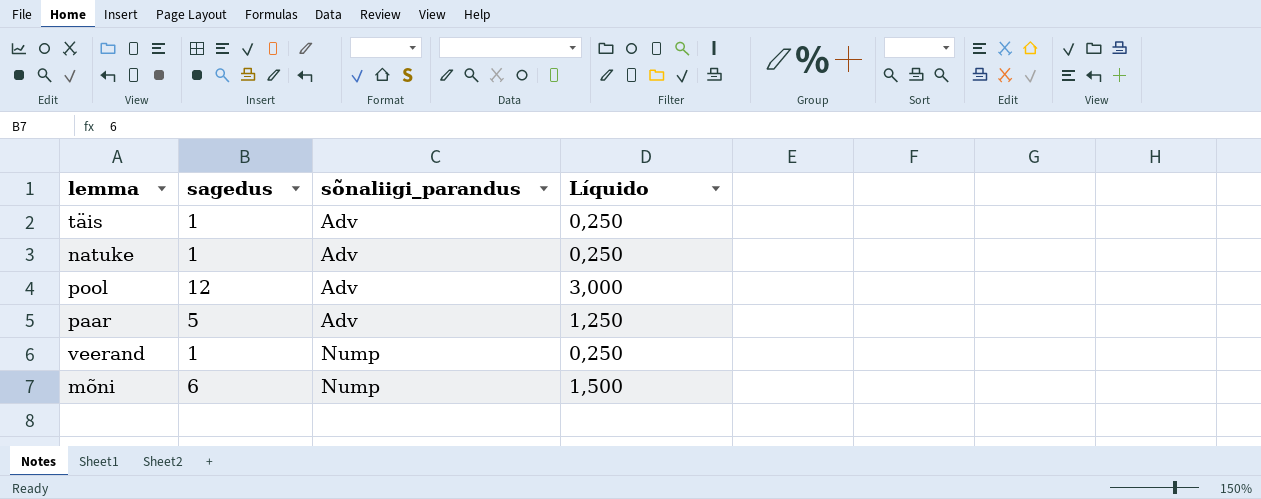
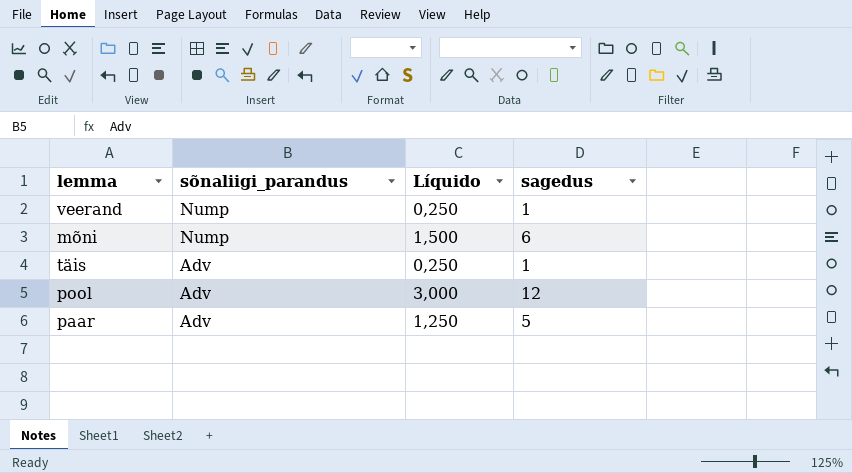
row order: sõnaliigi_parandus ascending -> sõnaliigi_parandus descending
column sagedus | position: 2 -> 4
row natuke: 1 | Adv | 0,250 -> none

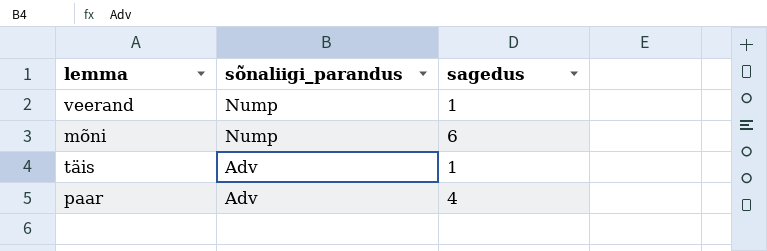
column Líquido | formula: [sagedus] * 0,25 -> none
row pool: Adv | 3,000 | 12 -> none
paar | sagedus: 5 -> 4

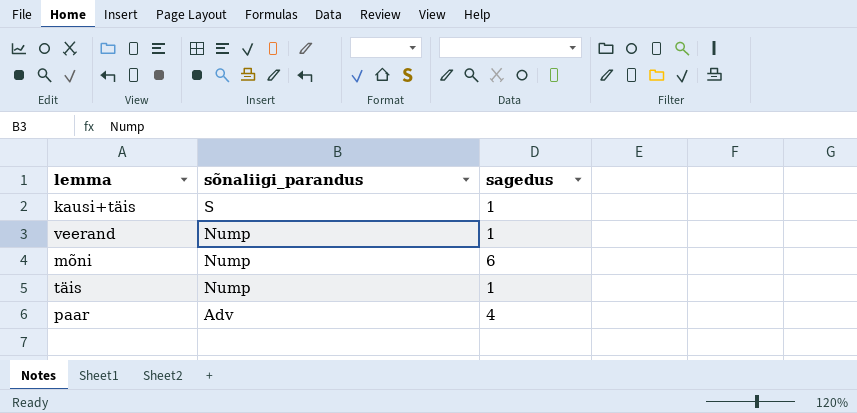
row kausi+täis: none -> S | 1
täis | sõnaliigi_parandus: Adv -> Nump

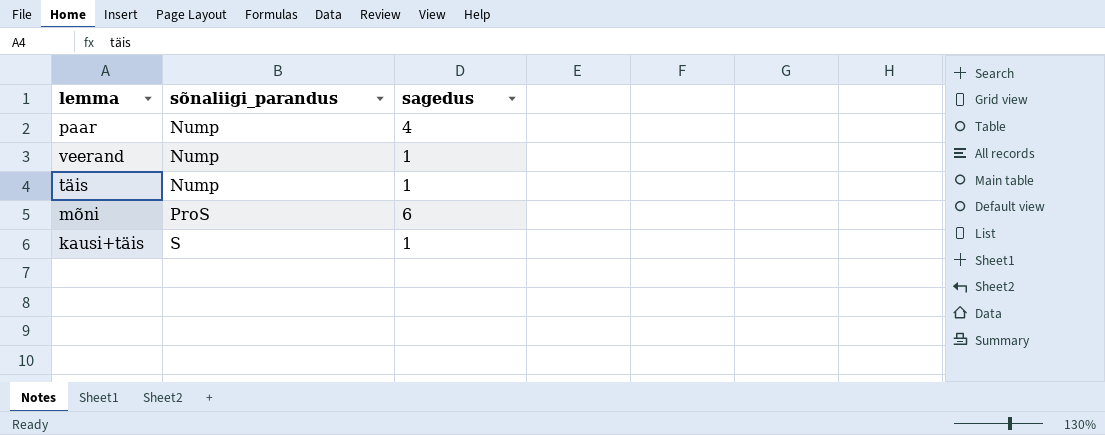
row order: sõnaliigi_parandus descending -> sõnaliigi_parandus ascending
paar | sõnaliigi_parandus: Adv -> Nump
mõni | sõnaliigi_parandus: Nump -> ProS

